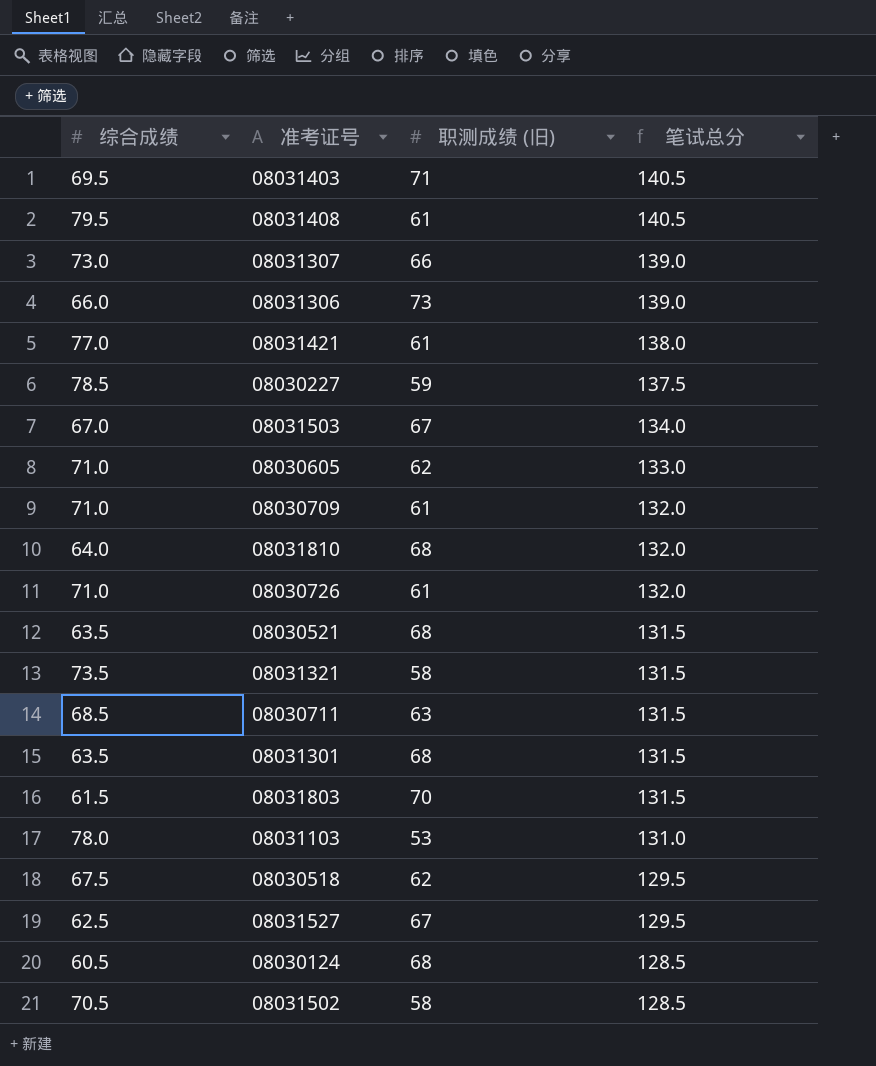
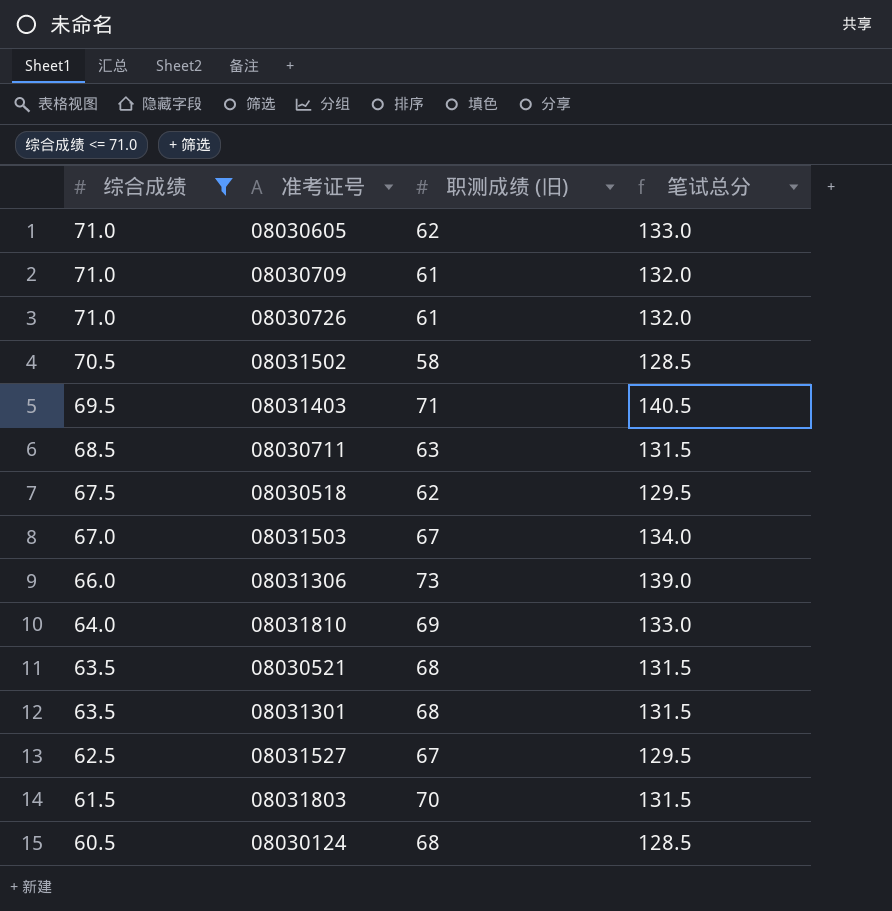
filter: none -> 综合成绩 <= 71.0
row order: 笔试总分 descending -> 综合成绩 descending
08031810 | 职测成绩 (旧): 68 -> 69
08031810 | 笔试总分: 132.0 -> 133.0

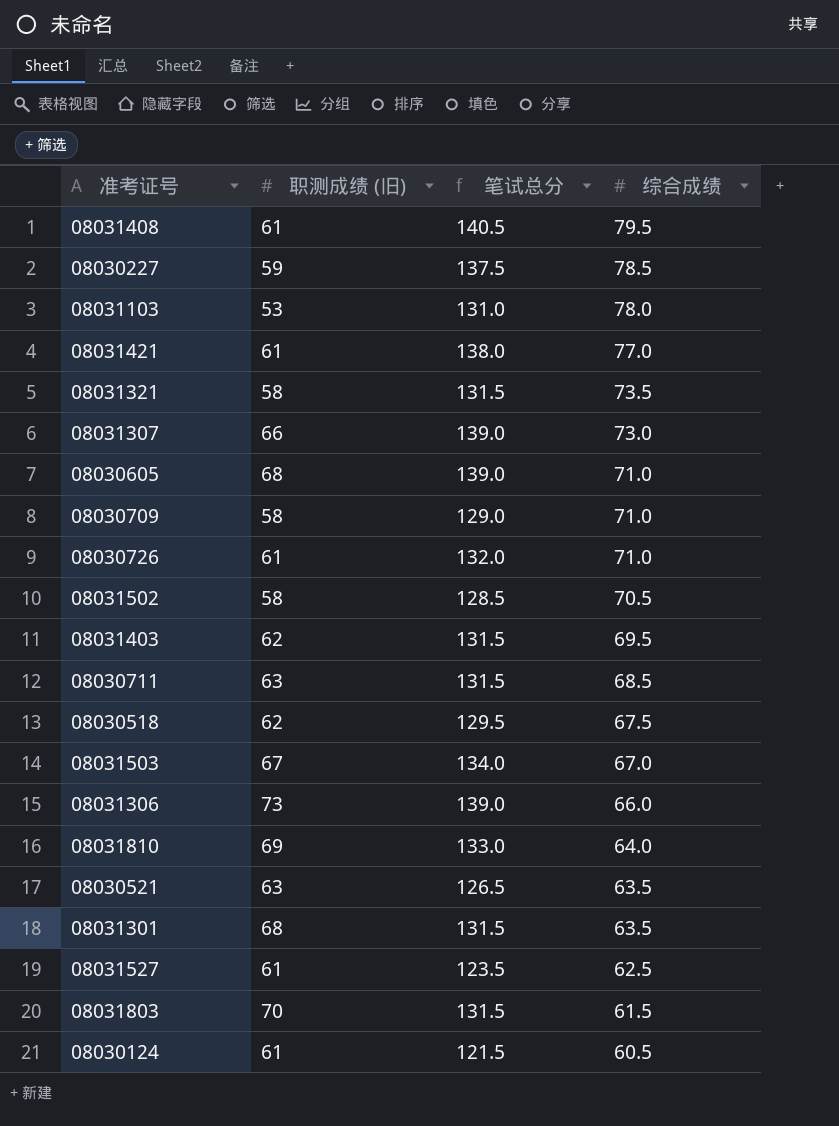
filter: 综合成绩 <= 71.0 -> none
column 综合成绩 | position: 1 -> 4
08030605 | 职测成绩 (旧): 62 -> 68
08030605 | 笔试总分: 133.0 -> 139.0
08030709 | 职测成绩 (旧): 61 -> 58
08030709 | 笔试总分: 132.0 -> 129.0
08031403 | 职测成绩 (旧): 71 -> 62
08031403 | 笔试总分: 140.5 -> 131.5
08030521 | 职测成绩 (旧): 68 -> 63
08030521 | 笔试总分: 131.5 -> 126.5
08031527 | 职测成绩 (旧): 67 -> 61
08031527 | 笔试总分: 129.5 -> 123.5
08030124 | 职测成绩 (旧): 68 -> 61
08030124 | 笔试总分: 128.5 -> 121.5

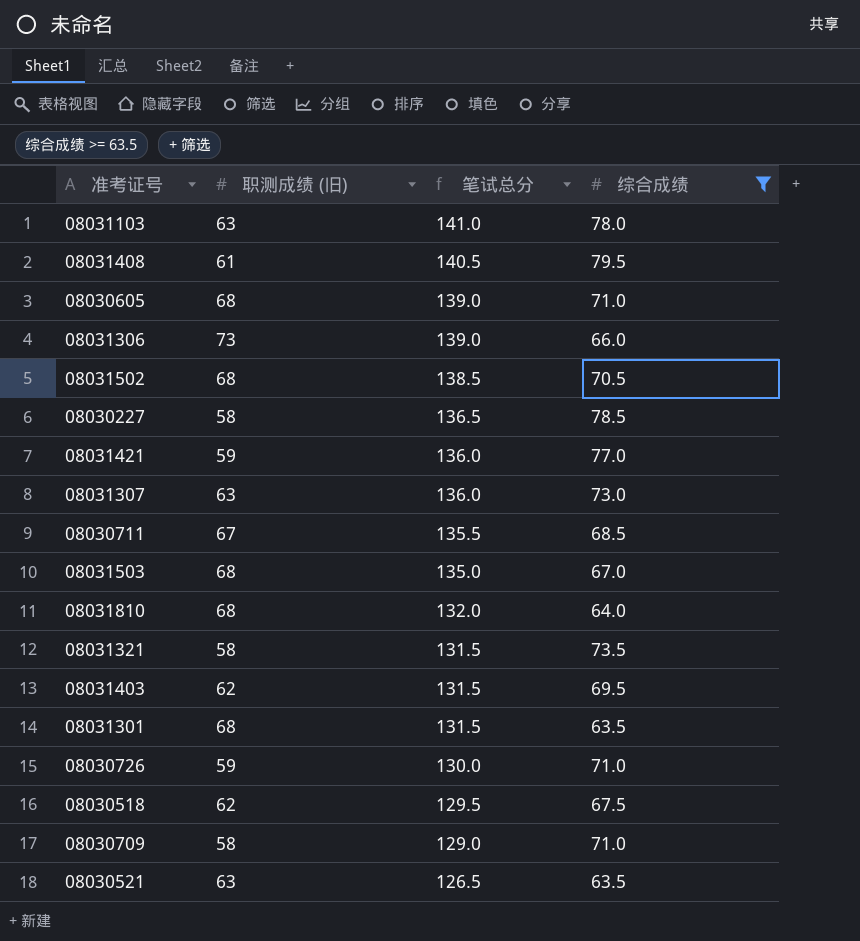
filter: none -> 综合成绩 >= 63.5
row order: 综合成绩 descending -> 笔试总分 descending
08031103 | 职测成绩 (旧): 53 -> 63
08031103 | 笔试总分: 131.0 -> 141.0
08031502 | 职测成绩 (旧): 58 -> 68
08031502 | 笔试总分: 128.5 -> 138.5
08030227 | 职测成绩 (旧): 59 -> 58
08030227 | 笔试总分: 137.5 -> 136.5
08031421 | 职测成绩 (旧): 61 -> 59
08031421 | 笔试总分: 138.0 -> 136.0
08031307 | 职测成绩 (旧): 66 -> 63
08031307 | 笔试总分: 139.0 -> 136.0
08030711 | 职测成绩 (旧): 63 -> 67
08030711 | 笔试总分: 131.5 -> 135.5
08031503 | 职测成绩 (旧): 67 -> 68
08031503 | 笔试总分: 134.0 -> 135.0
08031810 | 职测成绩 (旧): 69 -> 68
08031810 | 笔试总分: 133.0 -> 132.0
08030726 | 职测成绩 (旧): 61 -> 59
08030726 | 笔试总分: 132.0 -> 130.0

